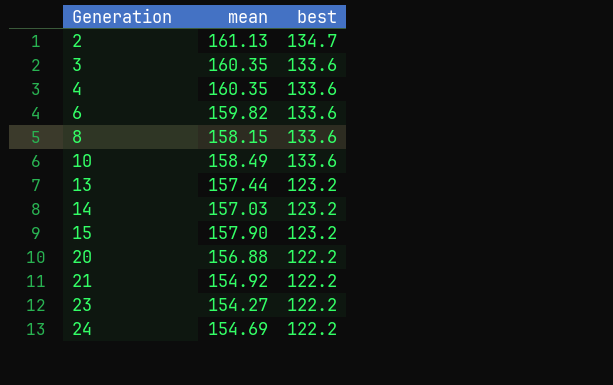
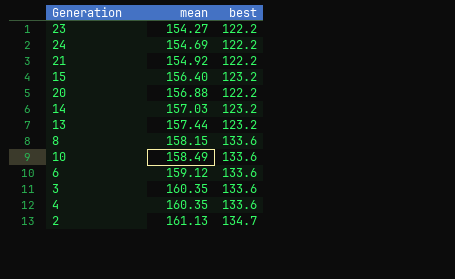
row order: Generation ascending -> mean ascending
15 | mean: 157.90 -> 156.40
6 | mean: 159.82 -> 159.12

